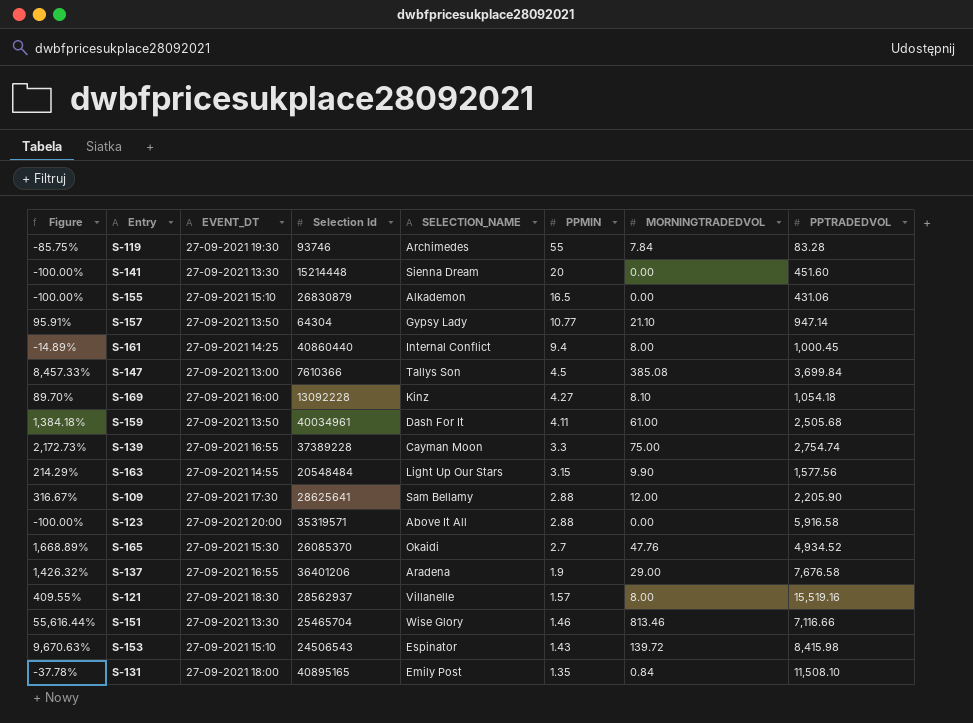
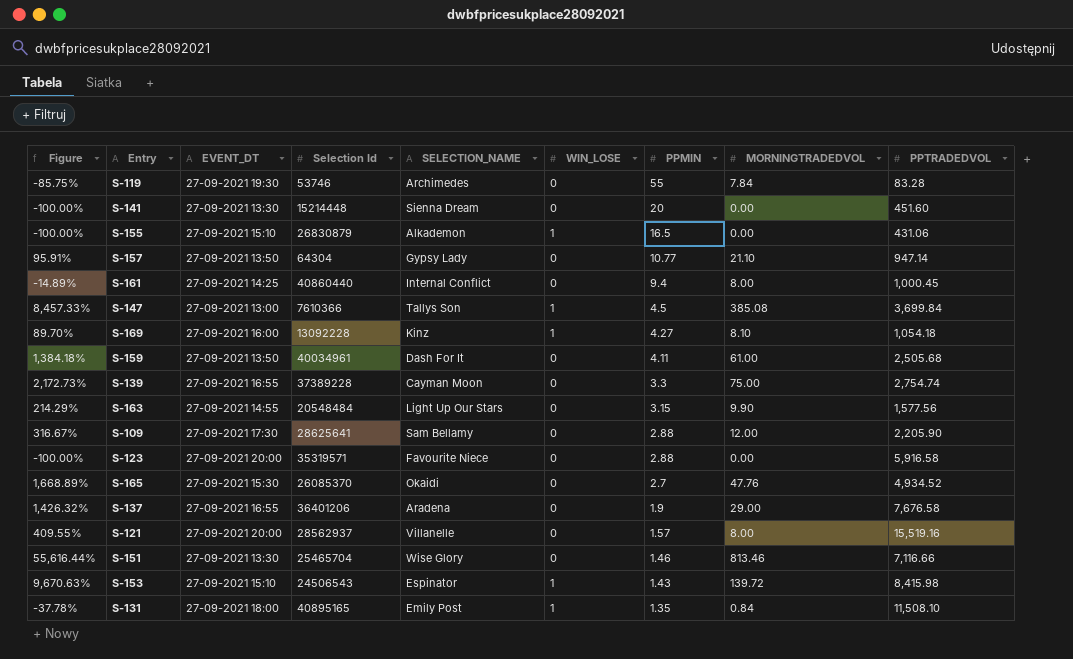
column WIN_LOSE | position: none -> 6
S-119 | Selection Id: 93746 -> 53746
S-123 | SELECTION_NAME: Above It All -> Favourite Niece
S-121 | EVENT_DT: 27-09-2021 18:30 -> 27-09-2021 20:00

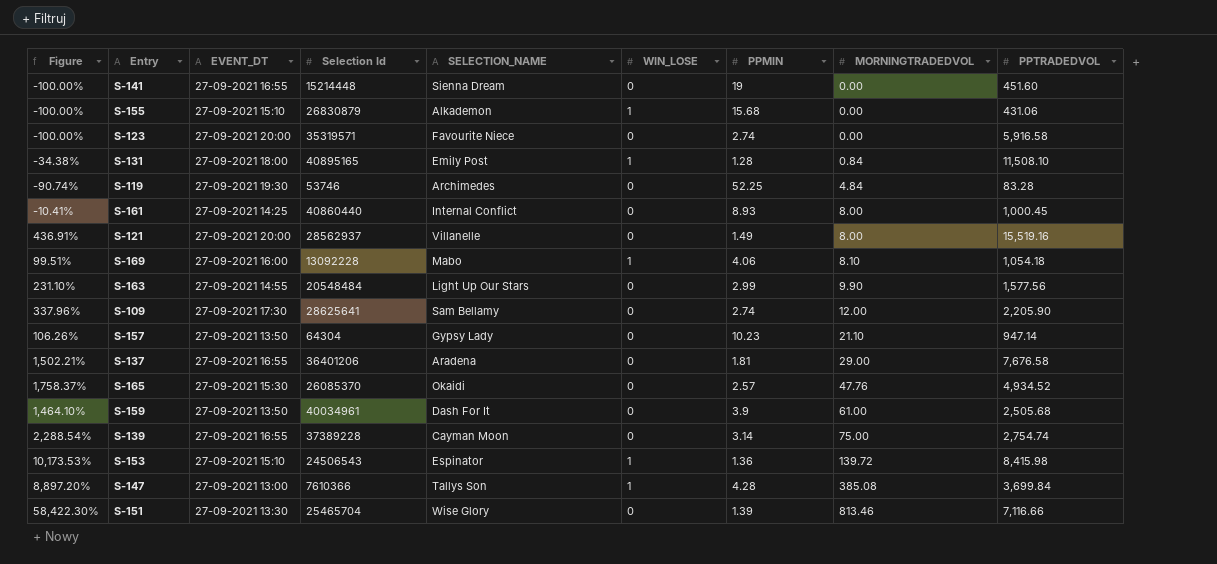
row order: PPMIN descending -> MORNINGTRADEDVOL ascending
S-141 | EVENT_DT: 27-09-2021 13:30 -> 27-09-2021 16:55
S-141 | PPMIN: 20 -> 19
S-155 | PPMIN: 16.5 -> 15.68
S-123 | PPMIN: 2.88 -> 2.74
S-131 | Figure: -37.78% -> -34.38%
S-131 | PPMIN: 1.35 -> 1.28
S-119 | Figure: -85.75% -> -90.74%
S-119 | PPMIN: 55 -> 52.25
S-119 | MORNINGTRADEDVOL: 7.84 -> 4.84
S-161 | Figure: -14.89% -> -10.41%
S-161 | PPMIN: 9.4 -> 8.93
S-121 | Figure: 409.55% -> 436.91%
S-121 | PPMIN: 1.57 -> 1.49
S-169 | Figure: 89.70% -> 99.51%
S-169 | SELECTION_NAME: Kinz -> Mabo
S-169 | PPMIN: 4.27 -> 4.06
S-163 | Figure: 214.29% -> 231.10%
S-163 | PPMIN: 3.15 -> 2.99
S-109 | Figure: 316.67% -> 337.96%
S-109 | PPMIN: 2.88 -> 2.74
S-157 | Figure: 95.91% -> 106.26%
S-157 | PPMIN: 10.77 -> 10.23
S-137 | Figure: 1,426.32% -> 1,502.21%
S-137 | PPMIN: 1.9 -> 1.81
S-165 | Figure: 1,668.89% -> 1,758.37%
S-165 | PPMIN: 2.7 -> 2.57
S-159 | Figure: 1,384.18% -> 1,464.10%
S-159 | PPMIN: 4.11 -> 3.9
S-139 | Figure: 2,172.73% -> 2,288.54%
S-139 | PPMIN: 3.3 -> 3.14
S-153 | Figure: 9,670.63% -> 10,173.53%
S-153 | PPMIN: 1.43 -> 1.36
S-147 | Figure: 8,457.33% -> 8,897.20%
S-147 | PPMIN: 4.5 -> 4.28
S-151 | Figure: 55,616.44% -> 58,422.30%
S-151 | PPMIN: 1.46 -> 1.39

